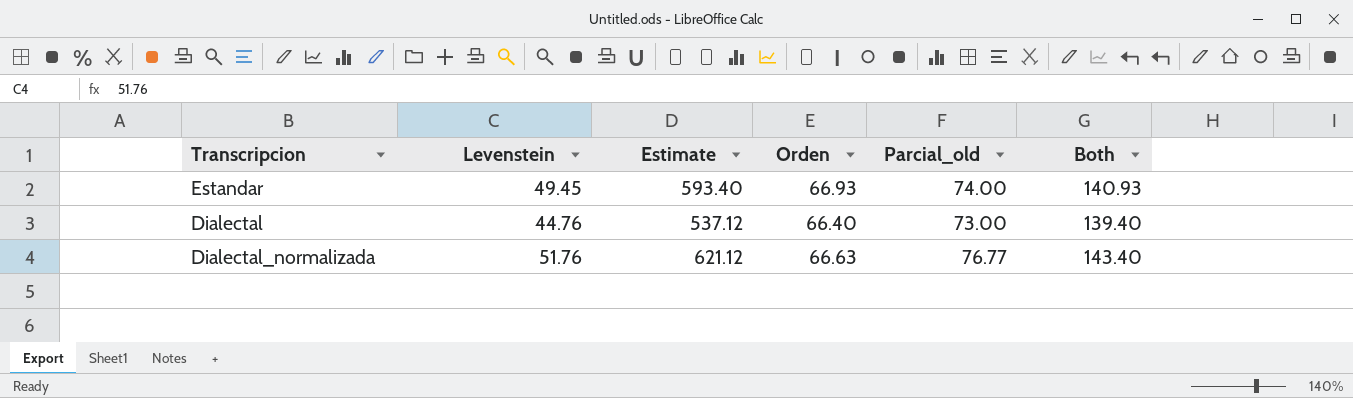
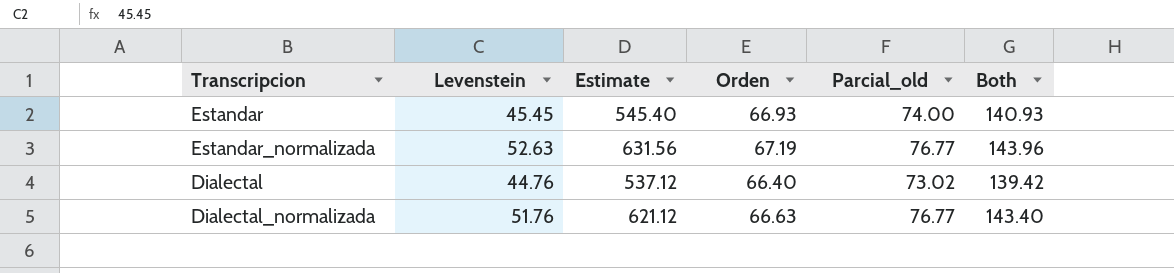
Estandar | Levenstein: 49.45 -> 45.45
Estandar | Estimate: 593.40 -> 545.40
row Estandar_normalizada: none -> 52.63 | 631.56 | 67.19 | 76.77 | 143.96
Dialectal | Parcial_old: 73.00 -> 73.02
Dialectal | Both: 139.40 -> 139.42

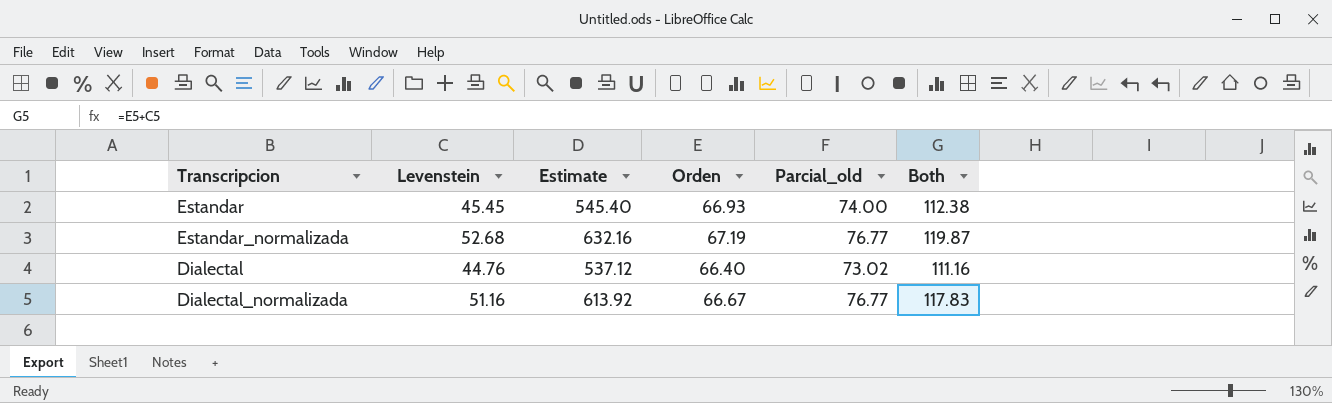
column Both | formula: [Orden] + [Parcial_old] -> [Levenstein] + [Orden]
Estandar_normalizada | Levenstein: 52.63 -> 52.68
Estandar_normalizada | Estimate: 631.56 -> 632.16
Dialectal_normalizada | Levenstein: 51.76 -> 51.16
Dialectal_normalizada | Estimate: 621.12 -> 613.92
Dialectal_normalizada | Orden: 66.63 -> 66.67

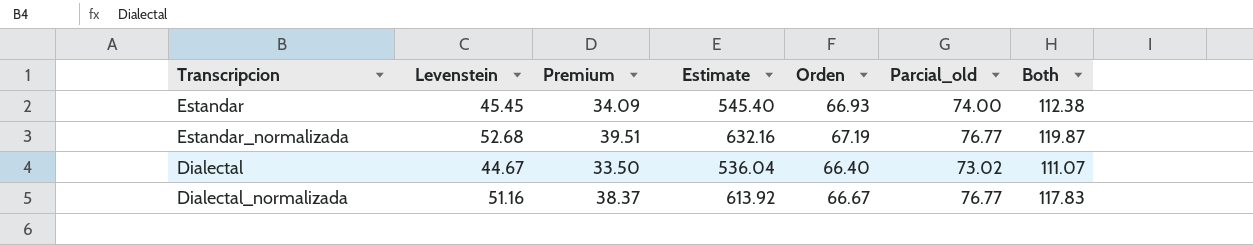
column Premium | formula: none -> [Levenstein] * 0.75
Dialectal | Levenstein: 44.76 -> 44.67
Dialectal | Estimate: 537.12 -> 536.04
Dialectal | Both: 111.16 -> 111.07

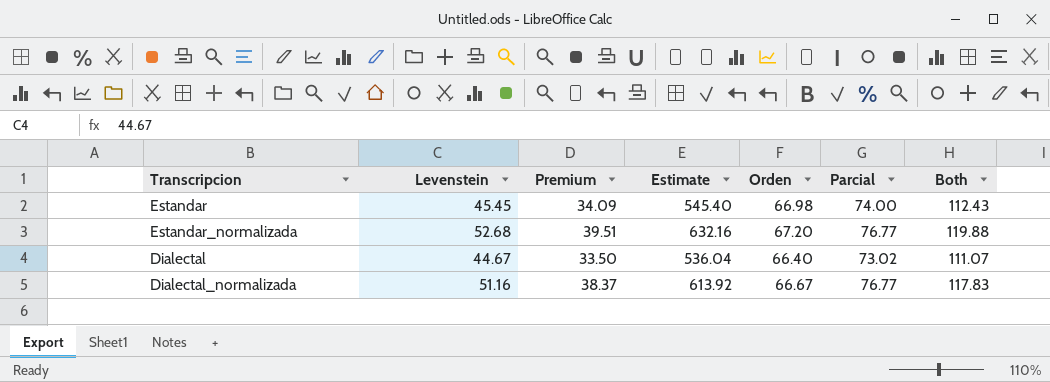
column name: Parcial_old -> Parcial
Estandar | Orden: 66.93 -> 66.98
Estandar | Both: 112.38 -> 112.43
Estandar_normalizada | Orden: 67.19 -> 67.20
Estandar_normalizada | Both: 119.87 -> 119.88

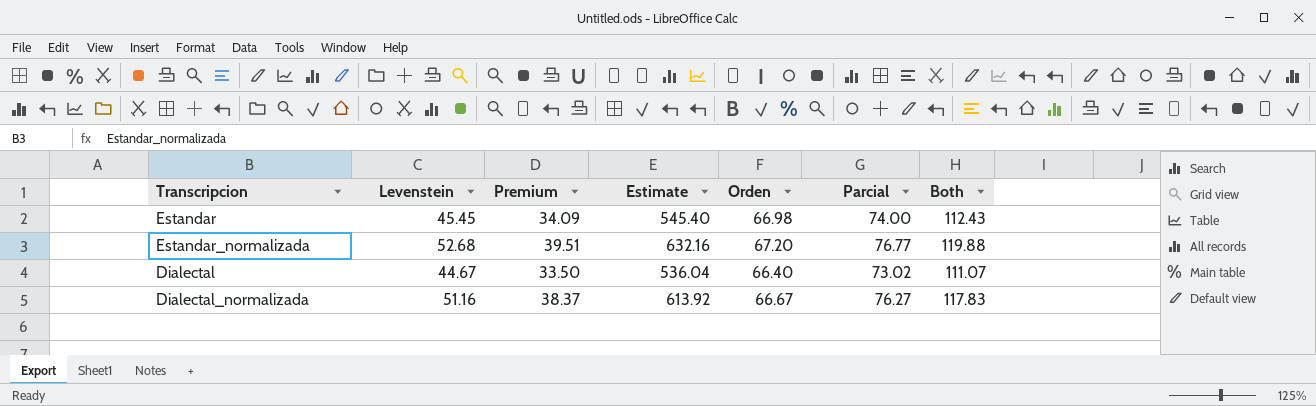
Dialectal_normalizada | Parcial: 76.77 -> 76.27

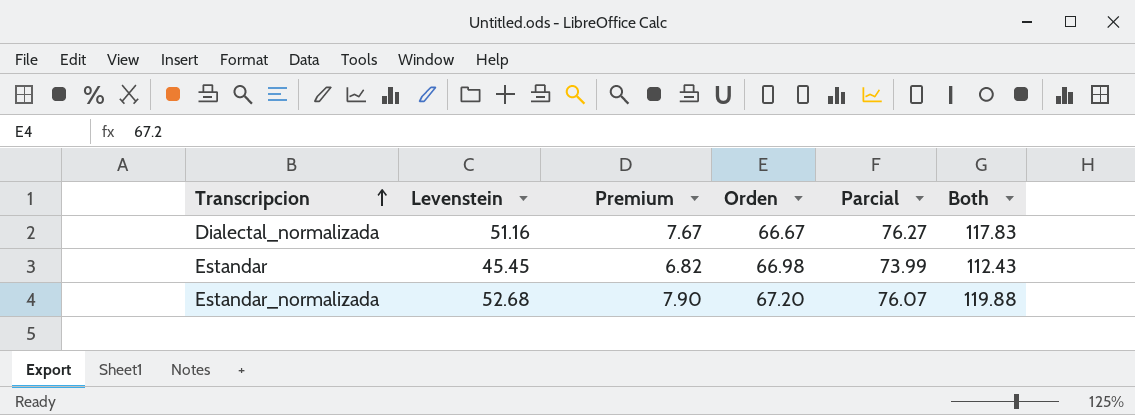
row order: none -> Transcripcion ascending
column Estimate | formula: [Levenstein] * 12 -> none
column Premium | formula: [Levenstein] * 0.75 -> [Levenstein] * 0.15
row Dialectal: 44.67 | 33.50 | 536.04 | 66.40 | 73.02 | 111.07 -> none
Estandar | Parcial: 74.00 -> 73.99
Estandar_normalizada | Parcial: 76.77 -> 76.07

